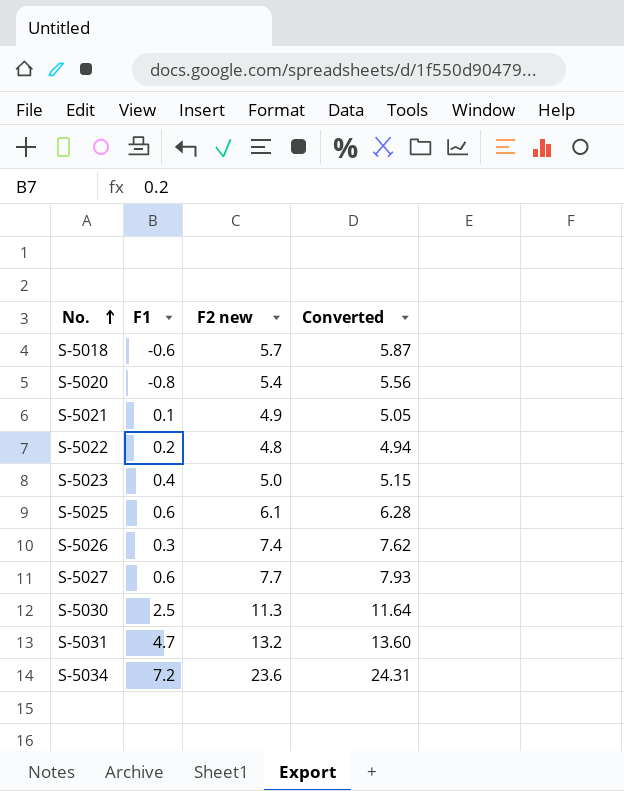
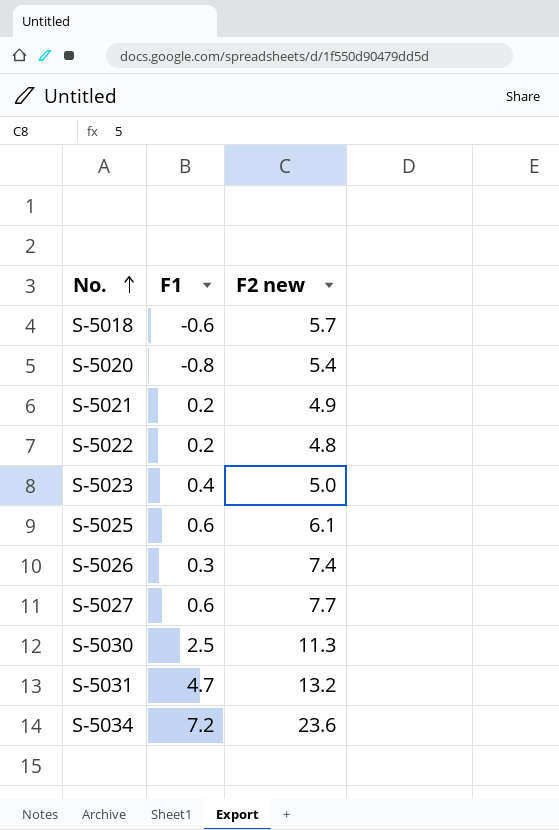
column Converted | formula: [F2 new] * 1.03 -> none
S-5021 | F1: 0.1 -> 0.2

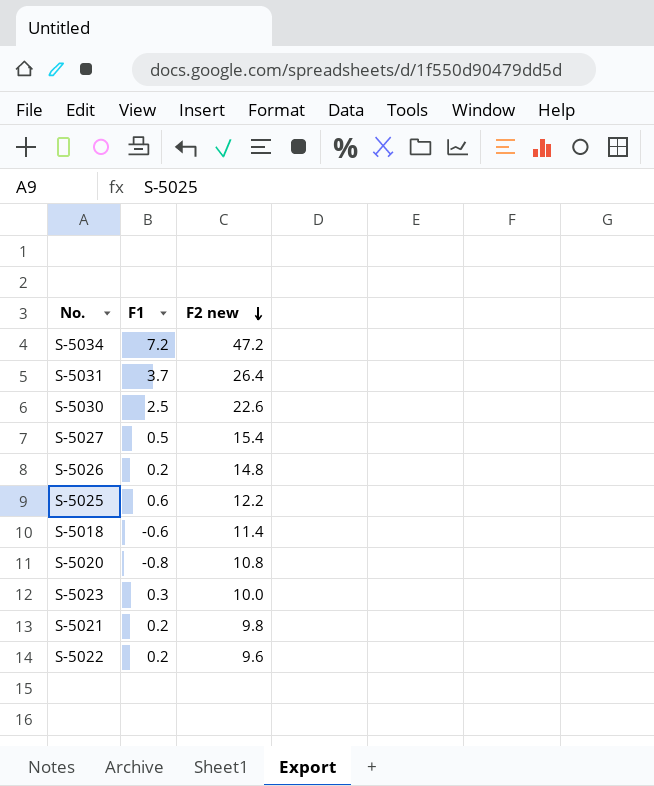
row order: No. ascending -> F2 new descending
S-5034 | F2 new: 23.6 -> 47.2
S-5031 | F1: 4.7 -> 3.7
S-5031 | F2 new: 13.2 -> 26.4
S-5030 | F2 new: 11.3 -> 22.6
S-5027 | F1: 0.6 -> 0.5
S-5027 | F2 new: 7.7 -> 15.4
S-5026 | F1: 0.3 -> 0.2
S-5026 | F2 new: 7.4 -> 14.8
S-5025 | F2 new: 6.1 -> 12.2
S-5018 | F2 new: 5.7 -> 11.4
S-5020 | F2 new: 5.4 -> 10.8
S-5023 | F1: 0.4 -> 0.3
S-5023 | F2 new: 5.0 -> 10.0
S-5021 | F2 new: 4.9 -> 9.8
S-5022 | F2 new: 4.8 -> 9.6

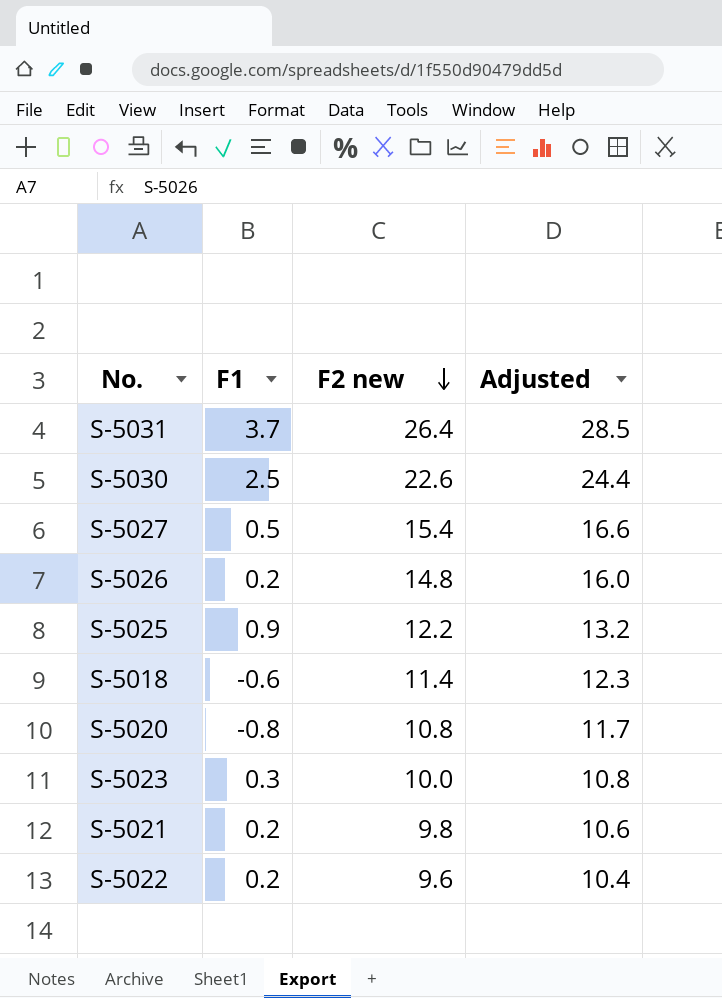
column Adjusted | formula: none -> [F2 new] * 1.08
row S-5034: 7.2 | 47.2 -> none
S-5025 | F1: 0.6 -> 0.9

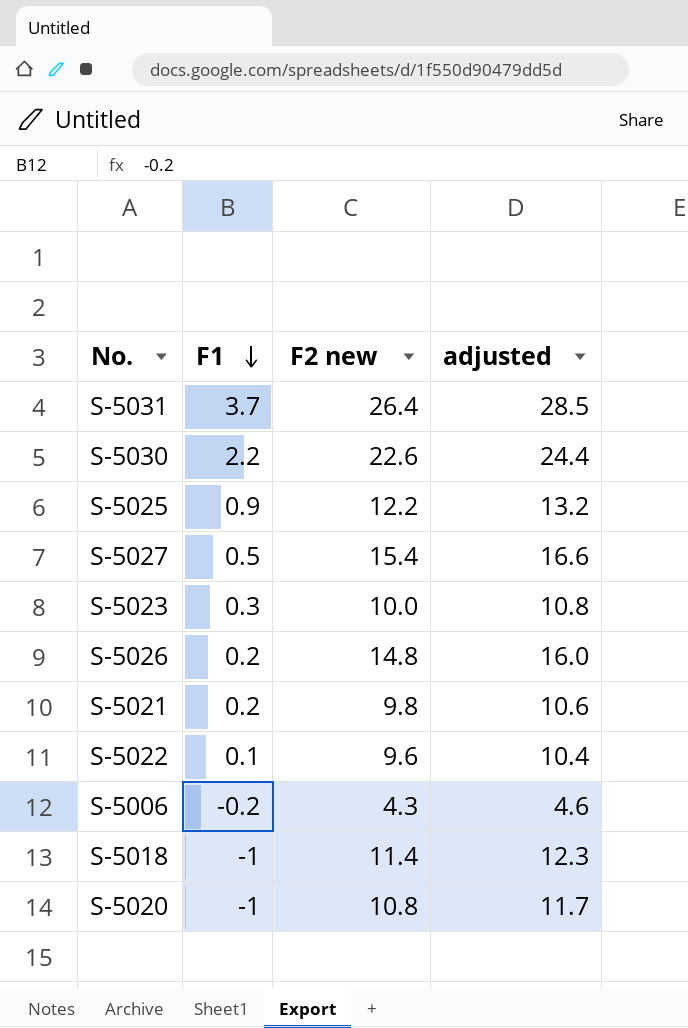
row order: F2 new descending -> F1 descending
column name: Adjusted -> adjusted
S-5030 | F1: 2.5 -> 2.2
S-5022 | F1: 0.2 -> 0.1
row S-5006: none -> -0.2 | 4.3 | 4.6
S-5018 | F1: -0.6 -> -1
S-5020 | F1: -0.8 -> -1

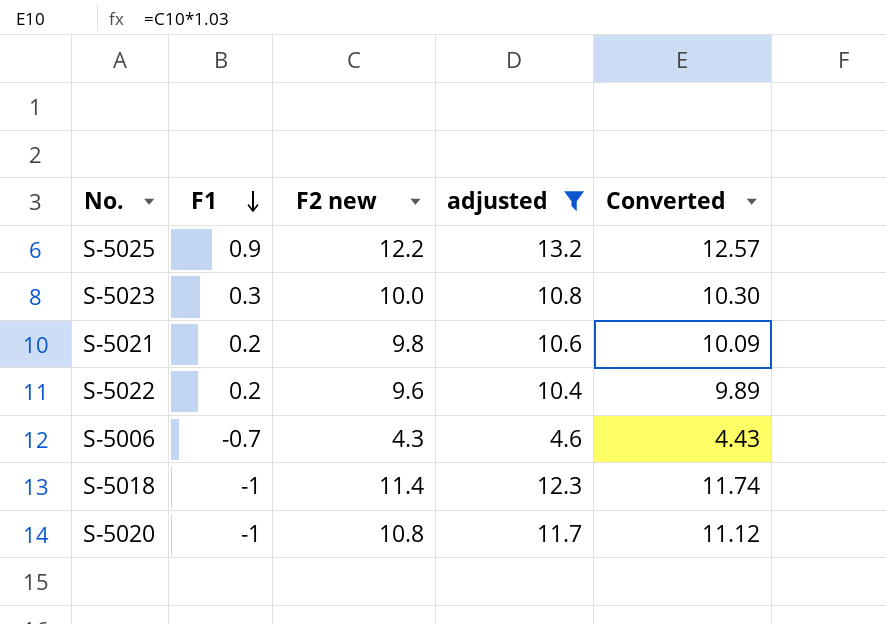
filter: none -> adjusted <= 13.2
column Converted | formula: none -> [F2 new] * 1.03
S-5022 | F1: 0.1 -> 0.2
S-5006 | F1: -0.2 -> -0.7

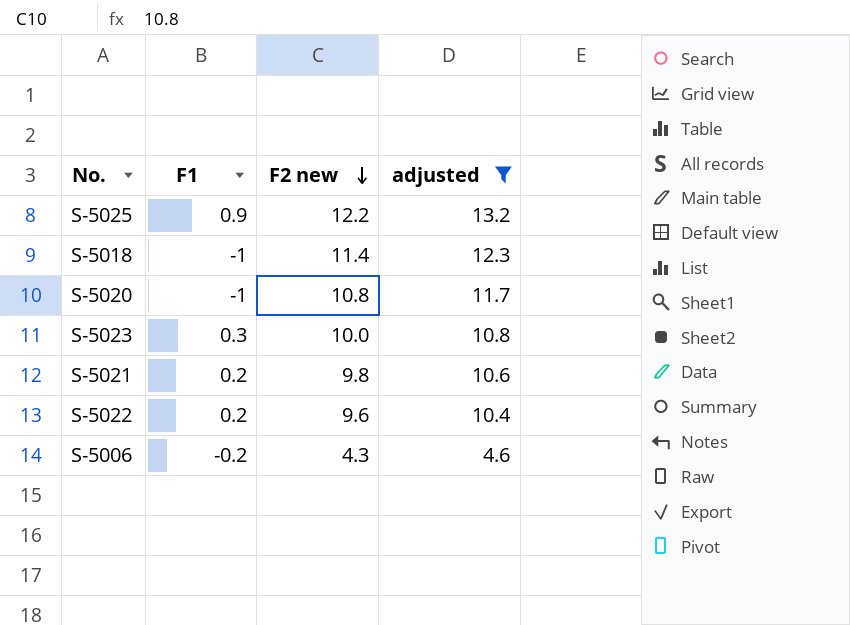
row order: F1 descending -> F2 new descending
column Converted | formula: [F2 new] * 1.03 -> none
S-5006 | F1: -0.7 -> -0.2

